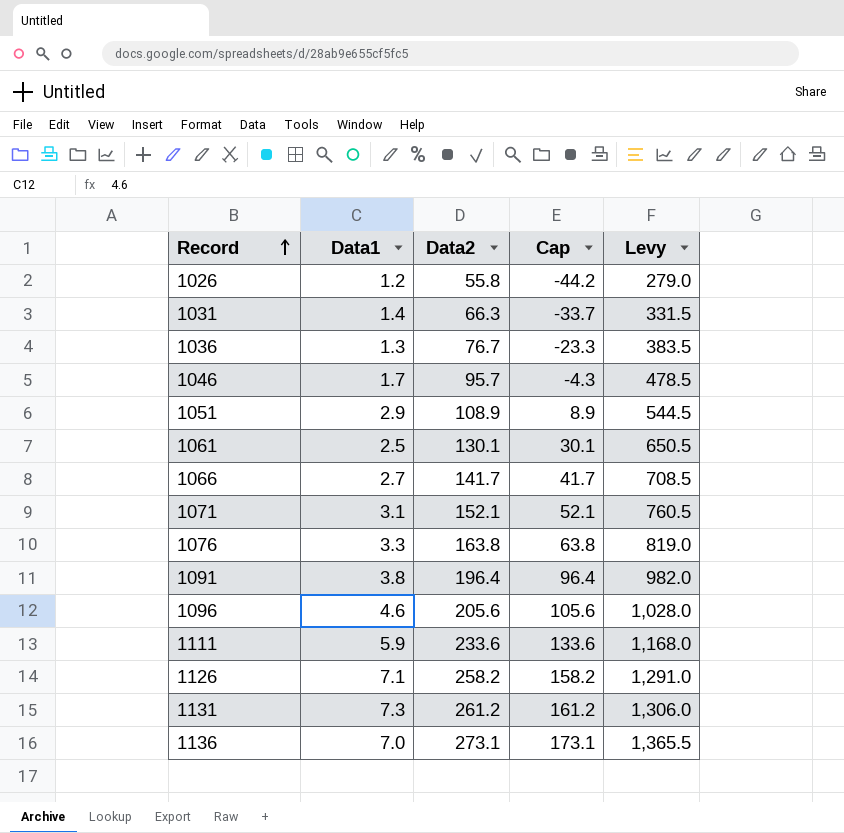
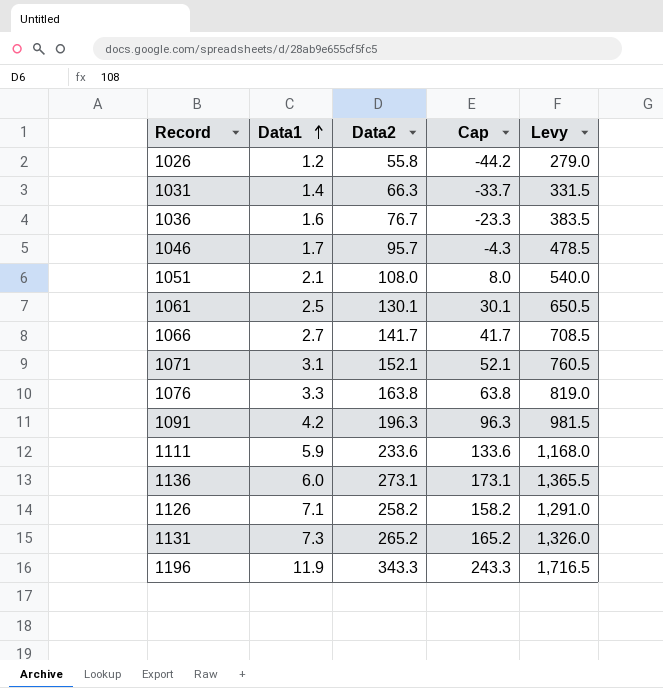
row order: Record ascending -> Data1 ascending
row 1096: 4.6 | 205.6 | 105.6 | 1,028.0 -> none
1036 | Data1: 1.3 -> 1.6
1051 | Data1: 2.9 -> 2.1
1051 | Data2: 108.9 -> 108.0
1051 | Cap: 8.9 -> 8.0
1051 | Levy: 544.5 -> 540.0
1091 | Data1: 3.8 -> 4.2
1091 | Data2: 196.4 -> 196.3
1091 | Cap: 96.4 -> 96.3
1091 | Levy: 982.0 -> 981.5
1136 | Data1: 7.0 -> 6.0
1131 | Data2: 261.2 -> 265.2
1131 | Cap: 161.2 -> 165.2
1131 | Levy: 1,306.0 -> 1,326.0
row 1196: none -> 11.9 | 343.3 | 243.3 | 1,716.5

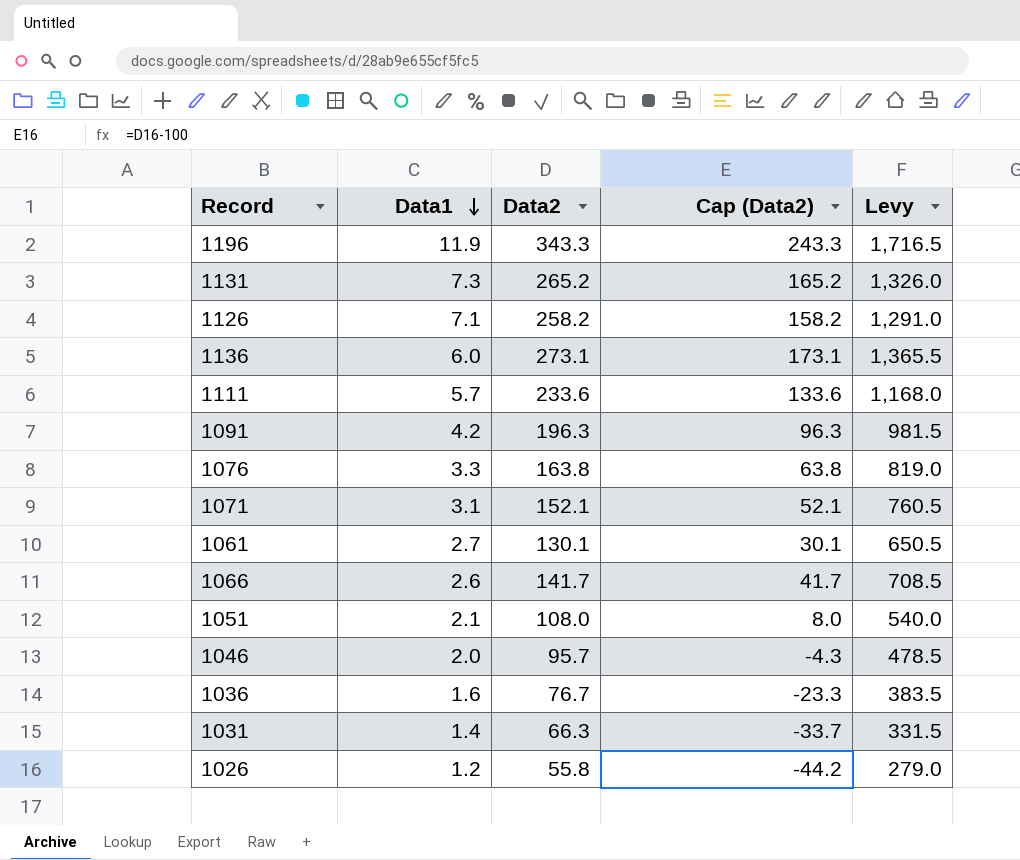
row order: Data1 ascending -> Data1 descending
column name: Cap -> Cap (Data2)
1111 | Data1: 5.9 -> 5.7
1061 | Data1: 2.5 -> 2.7
1066 | Data1: 2.7 -> 2.6
1046 | Data1: 1.7 -> 2.0

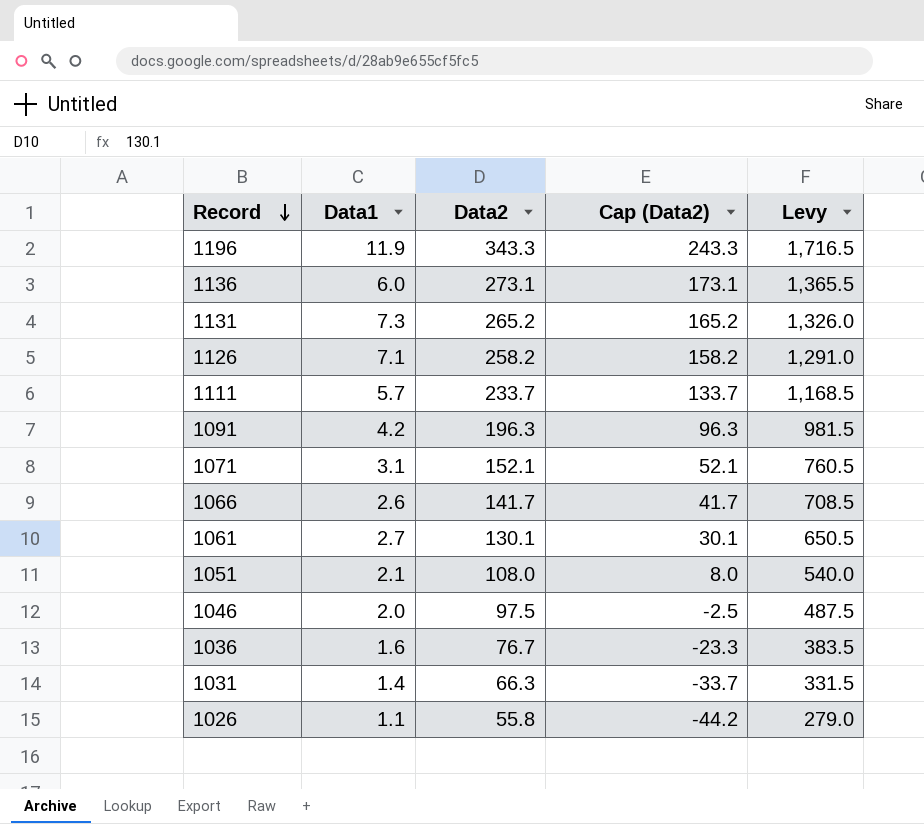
row order: Data1 descending -> Record descending
row 1076: 3.3 | 163.8 | 63.8 | 819.0 -> none
1111 | Data2: 233.6 -> 233.7
1111 | Cap (Data2): 133.6 -> 133.7
1111 | Levy: 1,168.0 -> 1,168.5
1046 | Data2: 95.7 -> 97.5
1046 | Cap (Data2): -4.3 -> -2.5
1046 | Levy: 478.5 -> 487.5
1026 | Data1: 1.2 -> 1.1

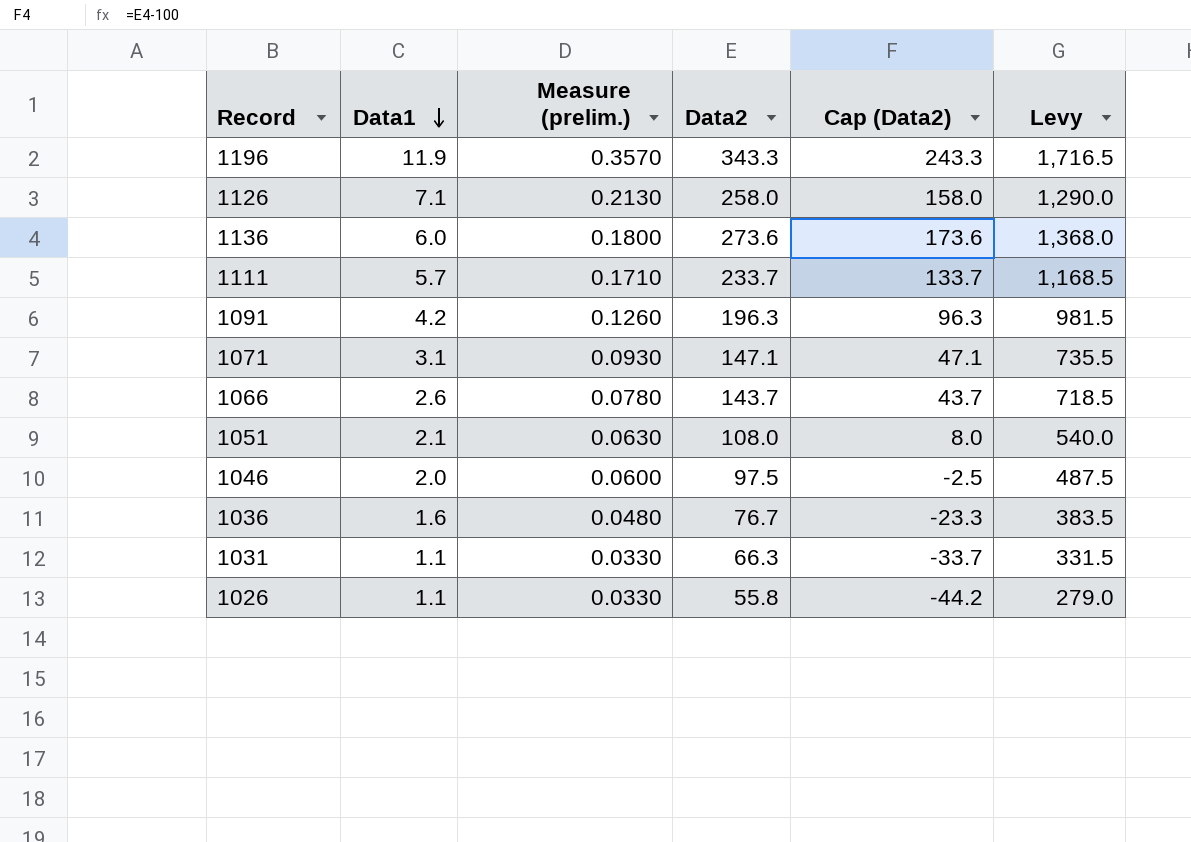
row order: Record descending -> Data1 descending
column Measure (prelim.) | formula: none -> [Data1] * 0.03
row 1131: 7.3 | 265.2 | 165.2 | 1,326.0 -> none
row 1061: 2.7 | 130.1 | 30.1 | 650.5 -> none
1126 | Data2: 258.2 -> 258.0
1126 | Cap (Data2): 158.2 -> 158.0
1126 | Levy: 1,291.0 -> 1,290.0
1136 | Data2: 273.1 -> 273.6
1136 | Cap (Data2): 173.1 -> 173.6
1136 | Levy: 1,365.5 -> 1,368.0
1071 | Data2: 152.1 -> 147.1
1071 | Cap (Data2): 52.1 -> 47.1
1071 | Levy: 760.5 -> 735.5
1066 | Data2: 141.7 -> 143.7
1066 | Cap (Data2): 41.7 -> 43.7
1066 | Levy: 708.5 -> 718.5
1031 | Data1: 1.4 -> 1.1

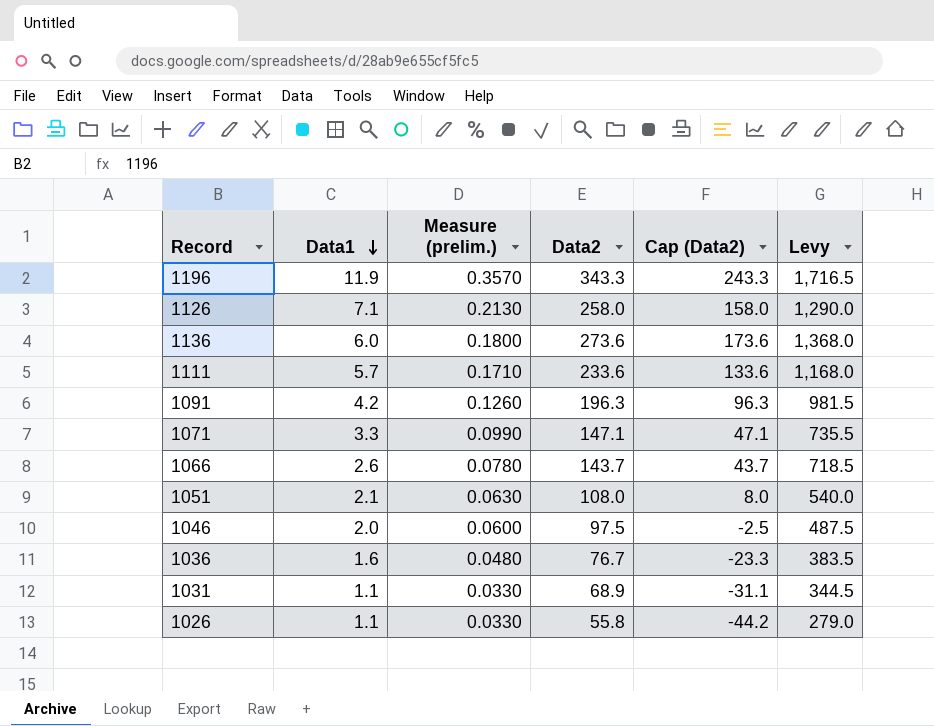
1111 | Data2: 233.7 -> 233.6
1111 | Cap (Data2): 133.7 -> 133.6
1111 | Levy: 1,168.5 -> 1,168.0
1071 | Data1: 3.1 -> 3.3
1071 | Measure (prelim.): 0.0930 -> 0.0990
1031 | Data2: 66.3 -> 68.9
1031 | Cap (Data2): -33.7 -> -31.1
1031 | Levy: 331.5 -> 344.5

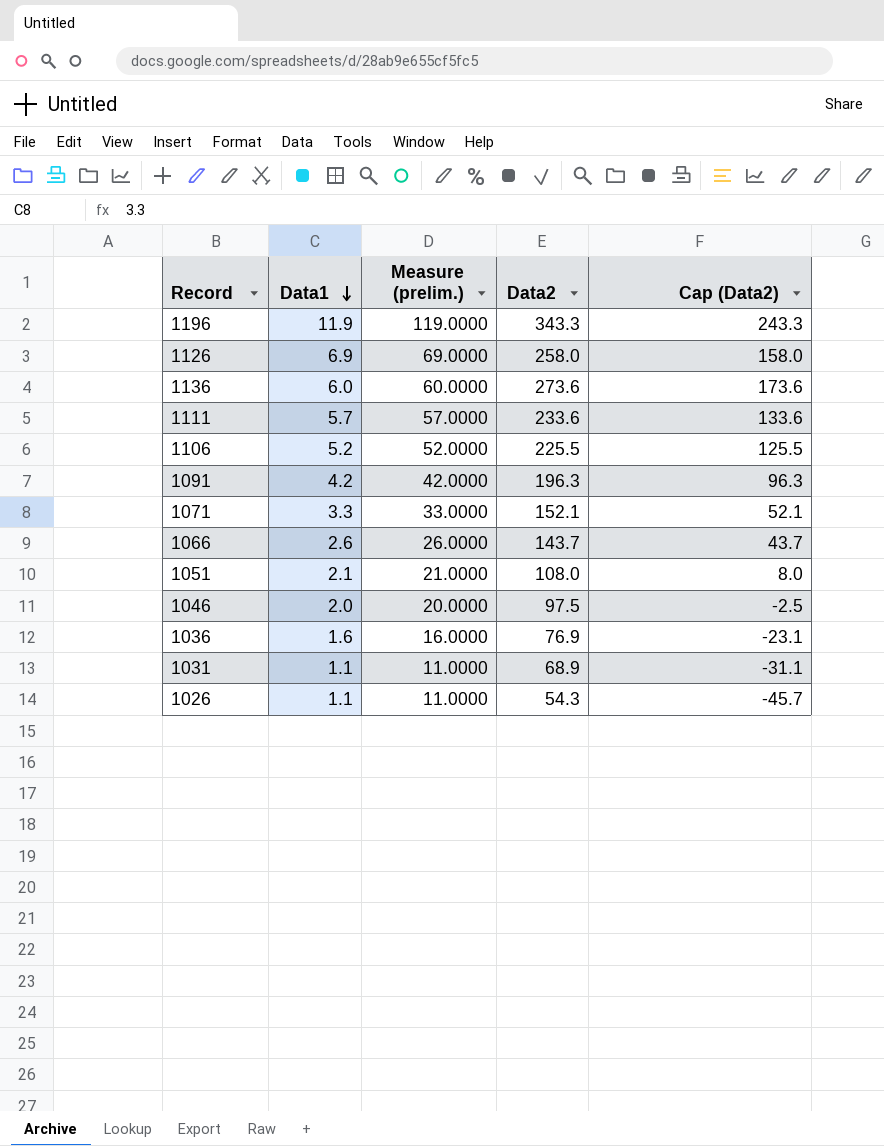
column Levy | formula: [Data2] * 5 -> none
column Measure (prelim.) | formula: [Data1] * 0.03 -> [Data1] * 10
1126 | Data1: 7.1 -> 6.9
row 1106: none -> 5.2 | 52.0000 | 225.5 | 125.5
1071 | Data2: 147.1 -> 152.1
1071 | Cap (Data2): 47.1 -> 52.1
1036 | Data2: 76.7 -> 76.9
1036 | Cap (Data2): -23.3 -> -23.1
1026 | Data2: 55.8 -> 54.3
1026 | Cap (Data2): -44.2 -> -45.7

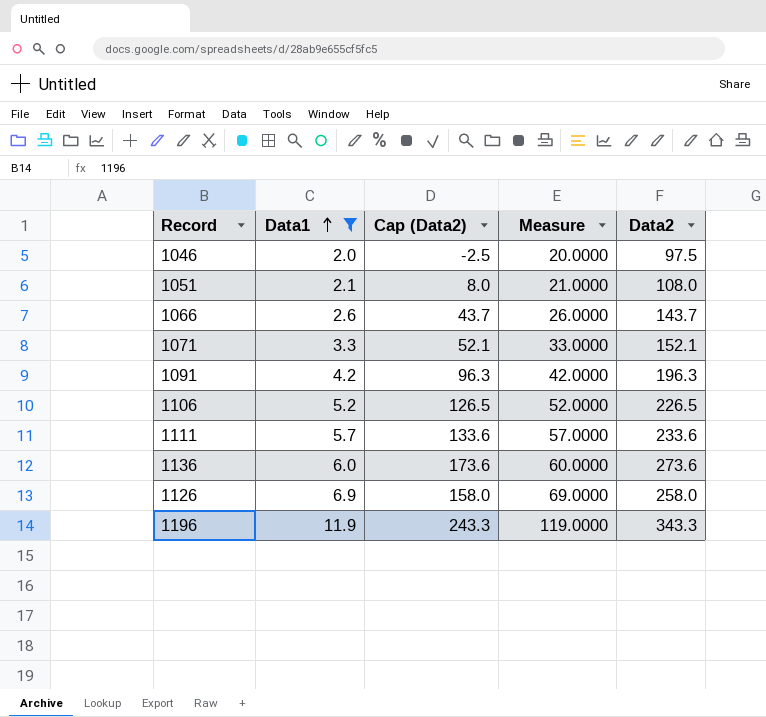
filter: none -> Data1 >= 2.0
row order: Data1 descending -> Data1 ascending
column Cap (Data2) | position: 5 -> 3
column name: Measure (prelim.) -> Measure
1106 | Cap (Data2): 125.5 -> 126.5
1106 | Data2: 225.5 -> 226.5

